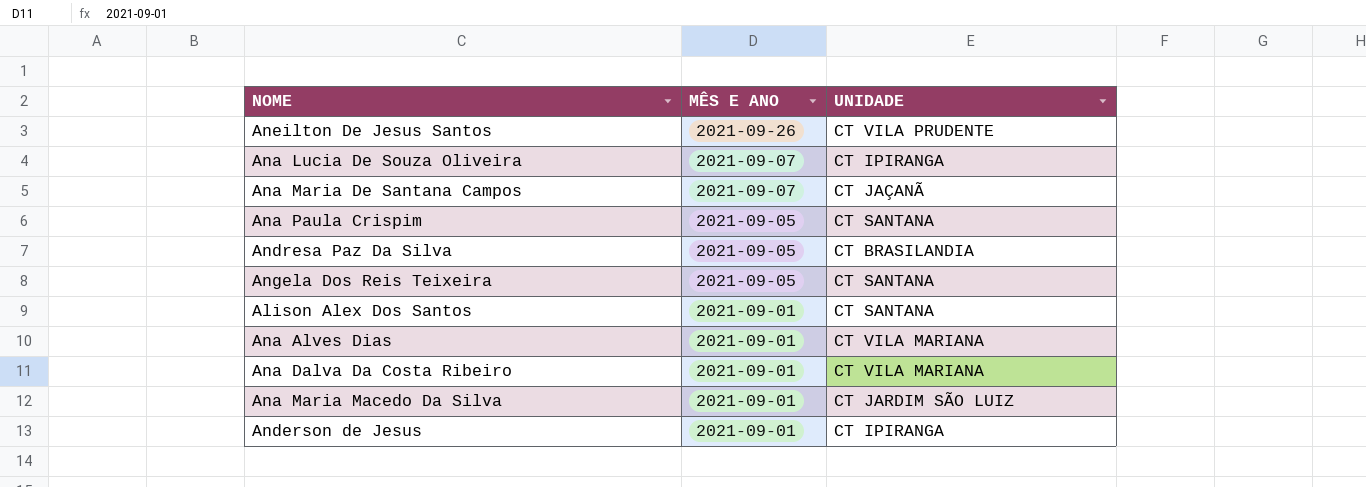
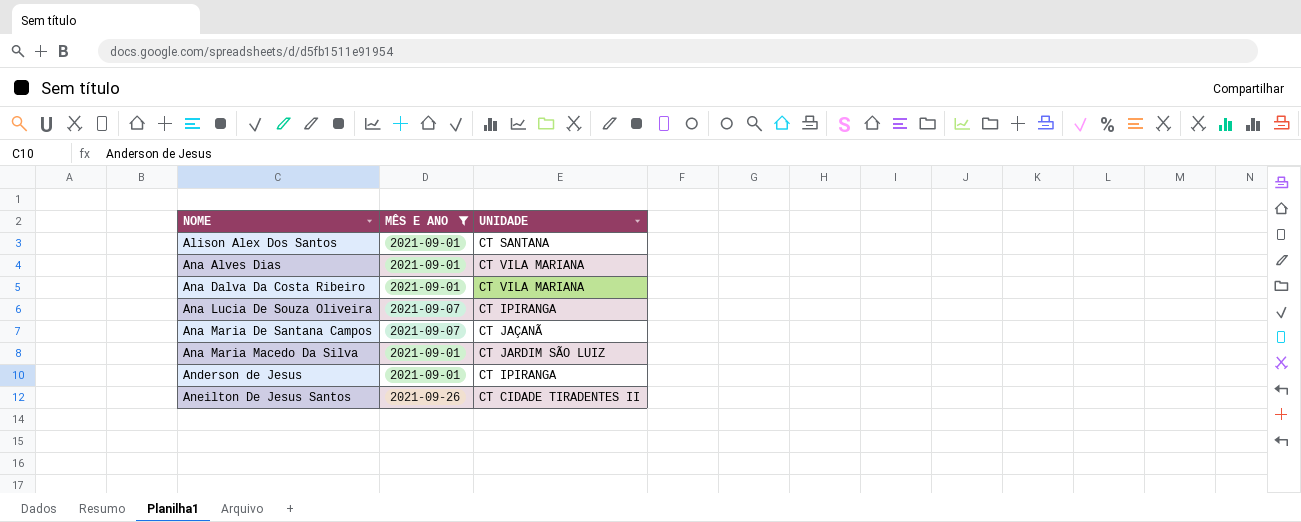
filter: none -> MÊS E ANO != 2021-09-05
row order: MÊS E ANO descending -> NOME ascending
Aneilton De Jesus Santos | UNIDADE: CT VILA PRUDENTE -> CT CIDADE TIRADENTES II

